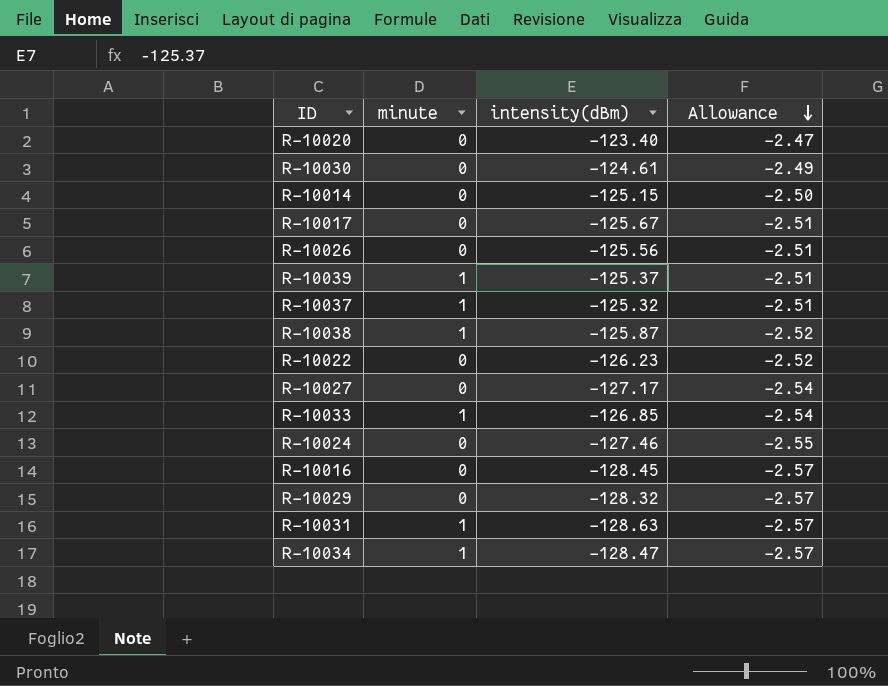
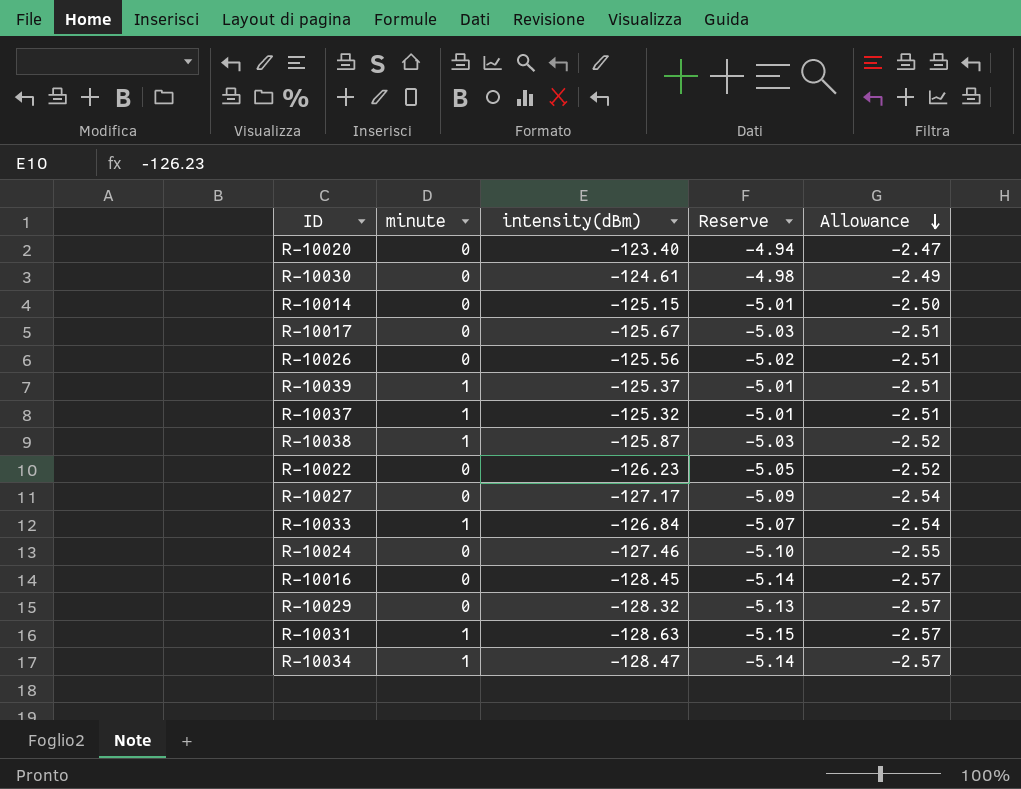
column Reserve | formula: none -> [intensity(dBm)] * 0.04
R-10033 | intensity(dBm): -126.85 -> -126.84

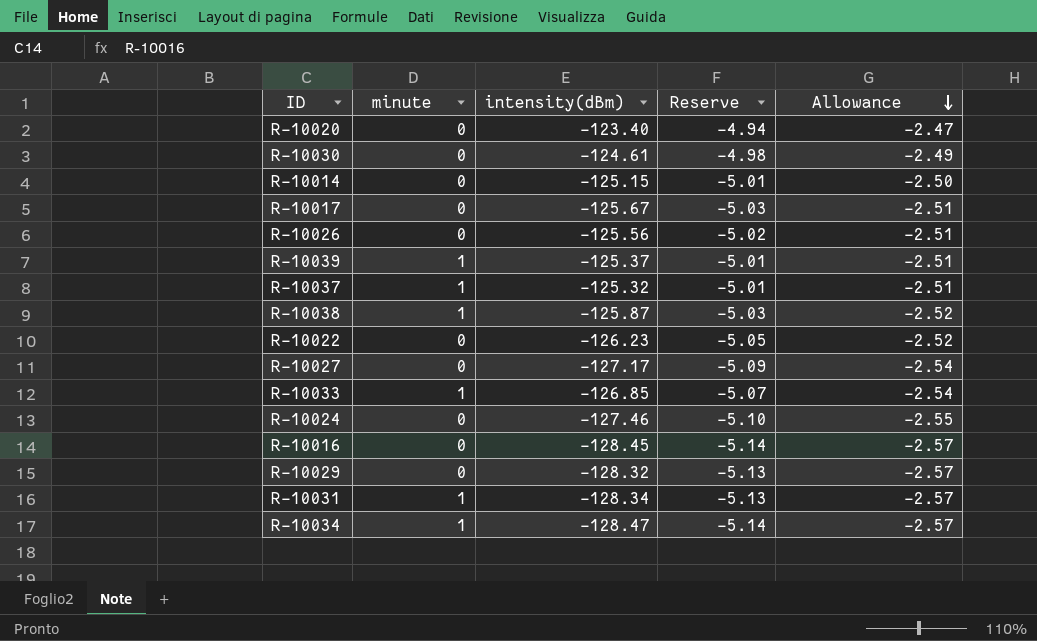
R-10033 | intensity(dBm): -126.84 -> -126.85
R-10031 | intensity(dBm): -128.63 -> -128.34
R-10031 | Reserve: -5.15 -> -5.13

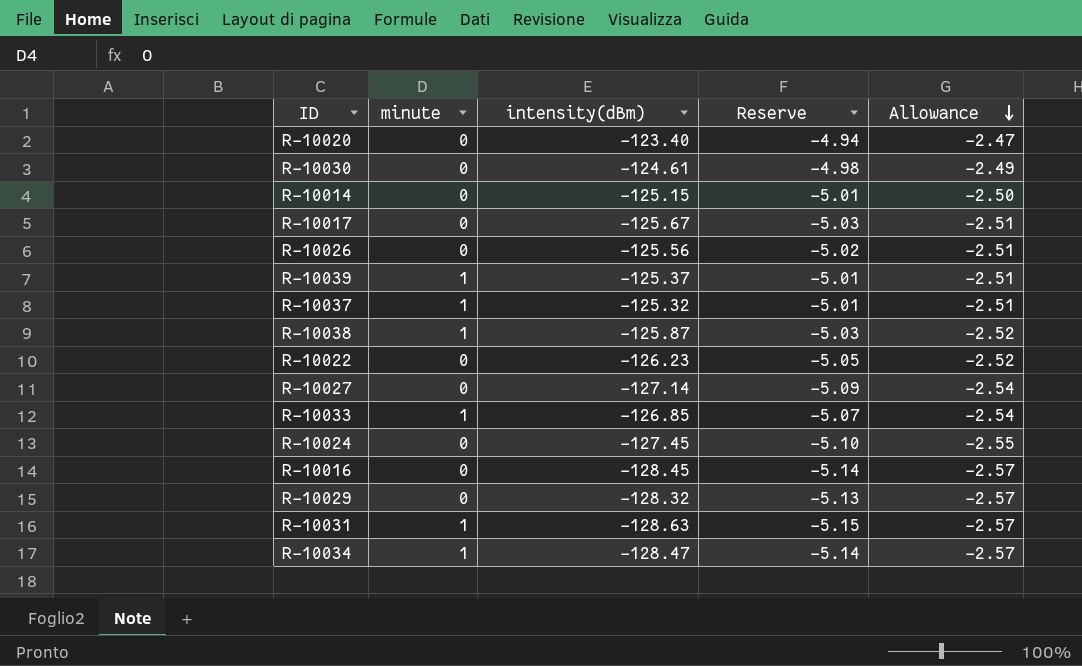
R-10027 | intensity(dBm): -127.17 -> -127.14
R-10024 | intensity(dBm): -127.46 -> -127.45
R-10031 | intensity(dBm): -128.34 -> -128.63
R-10031 | Reserve: -5.13 -> -5.15

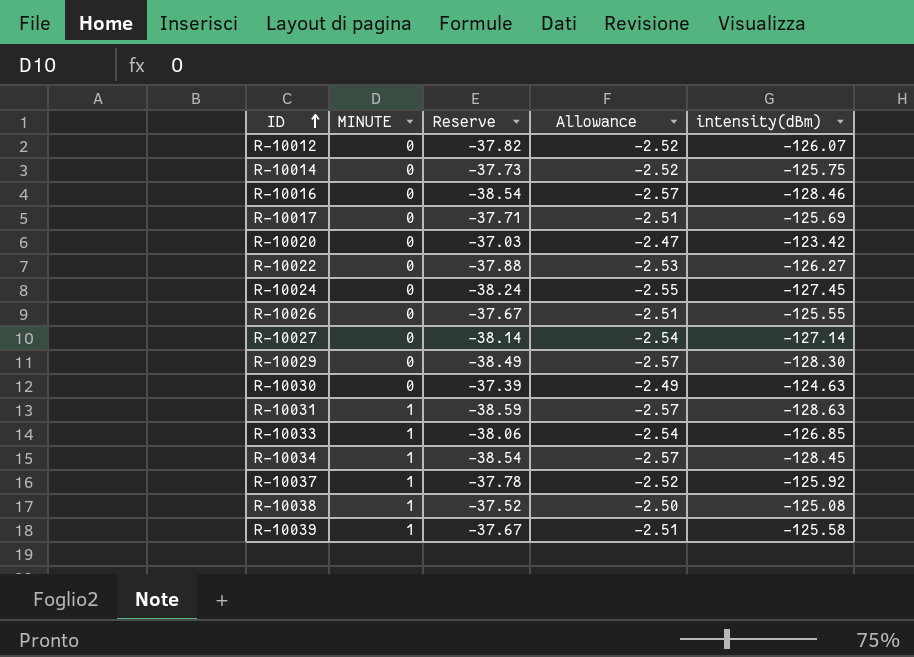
row order: Allowance descending -> ID ascending
column name: minute -> MINUTE
column Reserve | formula: [intensity(dBm)] * 0.04 -> [intensity(dBm)] * 0.3
column intensity(dBm) | position: 3 -> 5
row R-10012: none -> 0 | -37.82 | -2.52 | -126.07
R-10014 | Allowance: -2.50 -> -2.52
R-10014 | intensity(dBm): -125.15 -> -125.75
R-10016 | intensity(dBm): -128.45 -> -128.46
R-10017 | intensity(dBm): -125.67 -> -125.69
R-10020 | intensity(dBm): -123.40 -> -123.42
R-10022 | Allowance: -2.52 -> -2.53
R-10022 | intensity(dBm): -126.23 -> -126.27
R-10026 | intensity(dBm): -125.56 -> -125.55
R-10029 | intensity(dBm): -128.32 -> -128.30
R-10030 | intensity(dBm): -124.61 -> -124.63
R-10034 | intensity(dBm): -128.47 -> -128.45
R-10037 | Allowance: -2.51 -> -2.52
R-10037 | intensity(dBm): -125.32 -> -125.92
R-10038 | Allowance: -2.52 -> -2.50
R-10038 | intensity(dBm): -125.87 -> -125.08
R-10039 | intensity(dBm): -125.37 -> -125.58

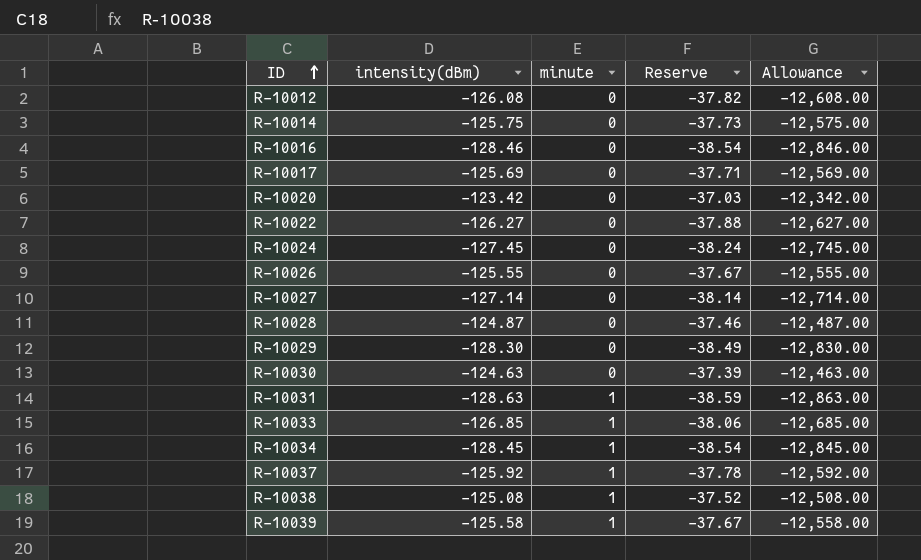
column intensity(dBm) | position: 5 -> 2
column name: MINUTE -> minute
column Allowance | formula: [intensity(dBm)] * 0.02 -> [intensity(dBm)] * 100
R-10012 | intensity(dBm): -126.07 -> -126.08
row R-10028: none -> -124.87 | 0 | -37.46 | -12,487.00

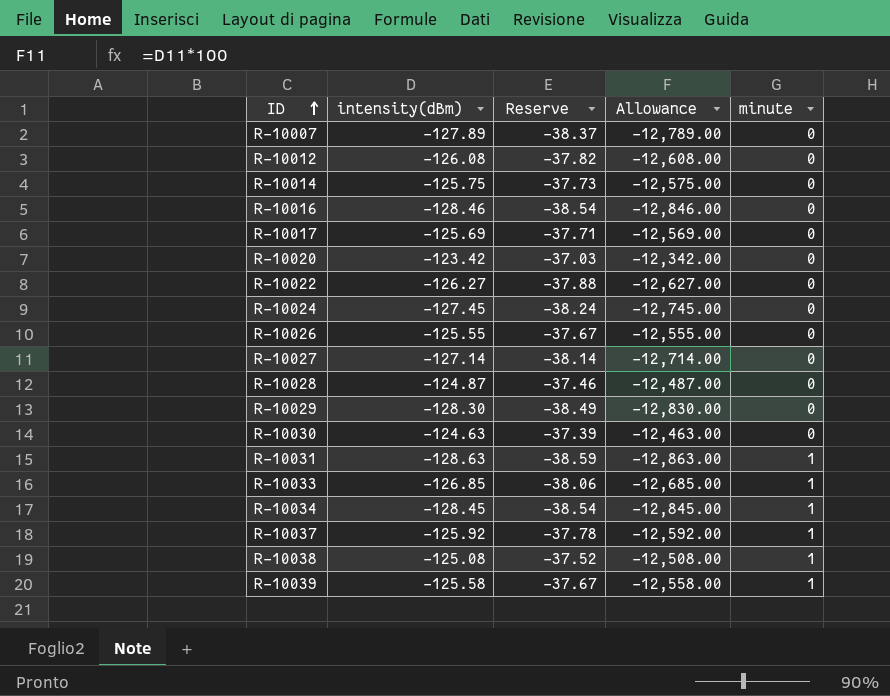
column minute | position: 3 -> 5
row R-10007: none -> -127.89 | -38.37 | -12,789.00 | 0

